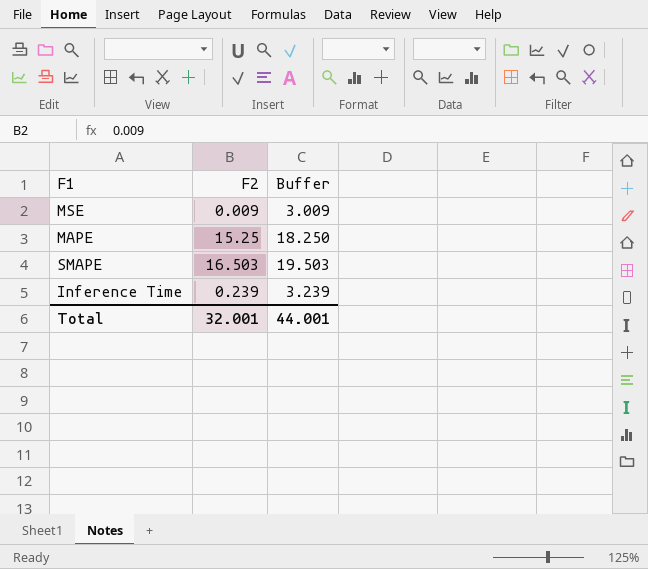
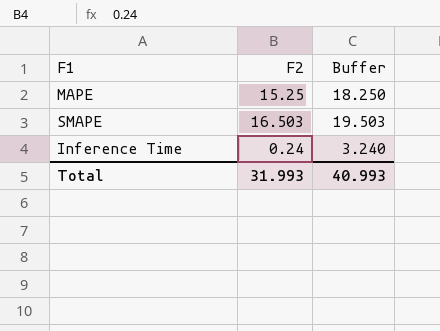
row MSE: 0.009 | 3.009 -> none
Inference Time | F2: 0.239 -> 0.24
Inference Time | Buffer: 3.239 -> 3.240
Total | F2: 32.001 -> 31.993
Total | Buffer: 44.001 -> 40.993

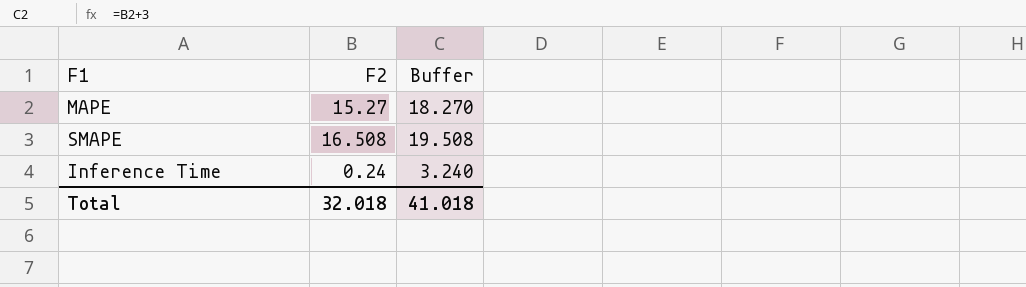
MAPE | F2: 15.25 -> 15.27
MAPE | Buffer: 18.250 -> 18.270
SMAPE | F2: 16.503 -> 16.508
SMAPE | Buffer: 19.503 -> 19.508
Total | F2: 31.993 -> 32.018
Total | Buffer: 40.993 -> 41.018

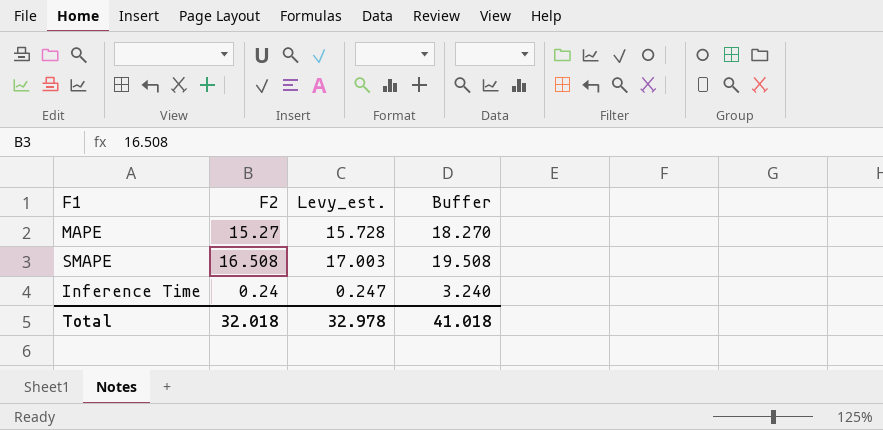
column Levy_est. | formula: none -> [F2] * 1.03

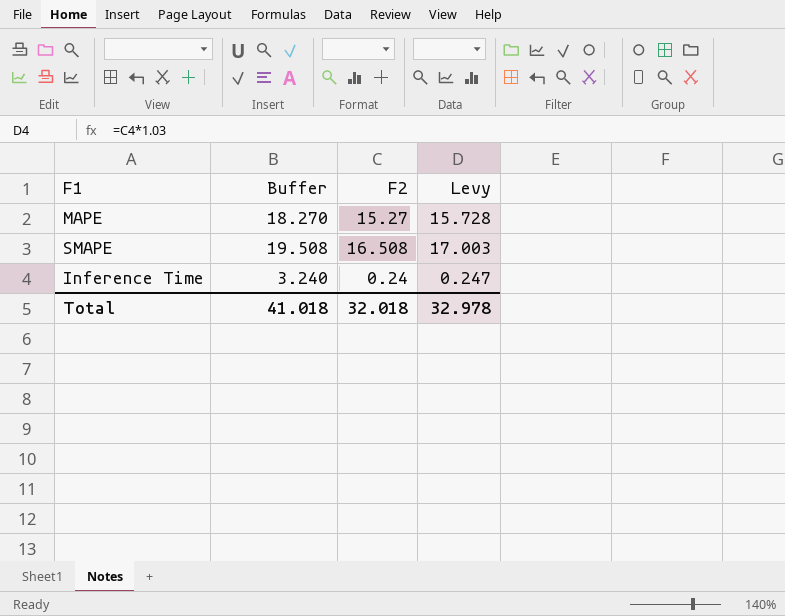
column Buffer | position: 4 -> 2
column name: Levy_est. -> Levy

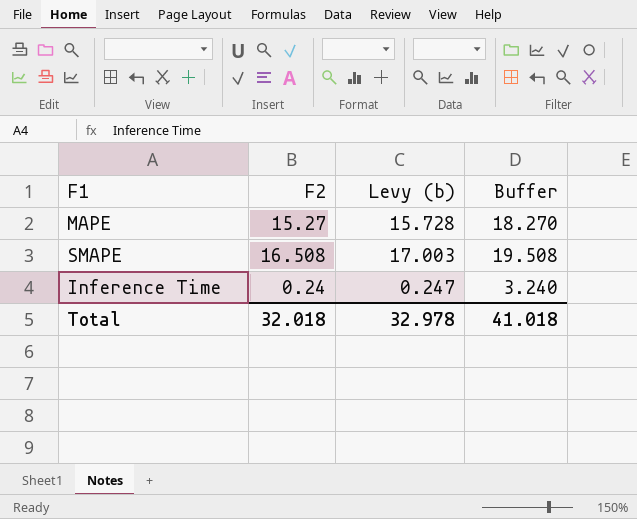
column name: Levy -> Levy (b)
column Buffer | position: 2 -> 4

